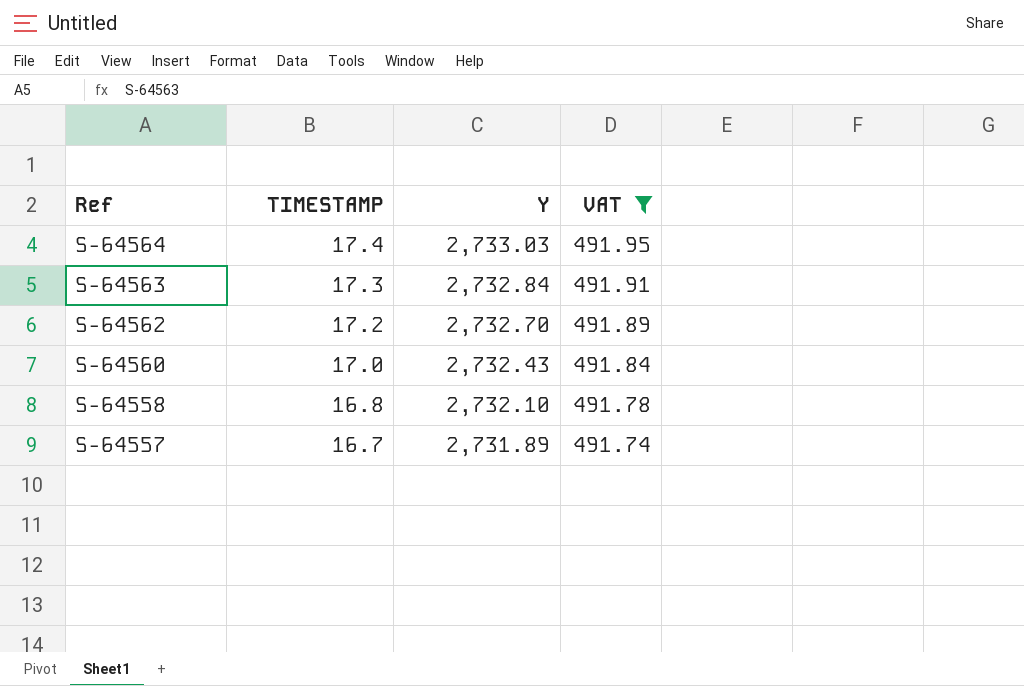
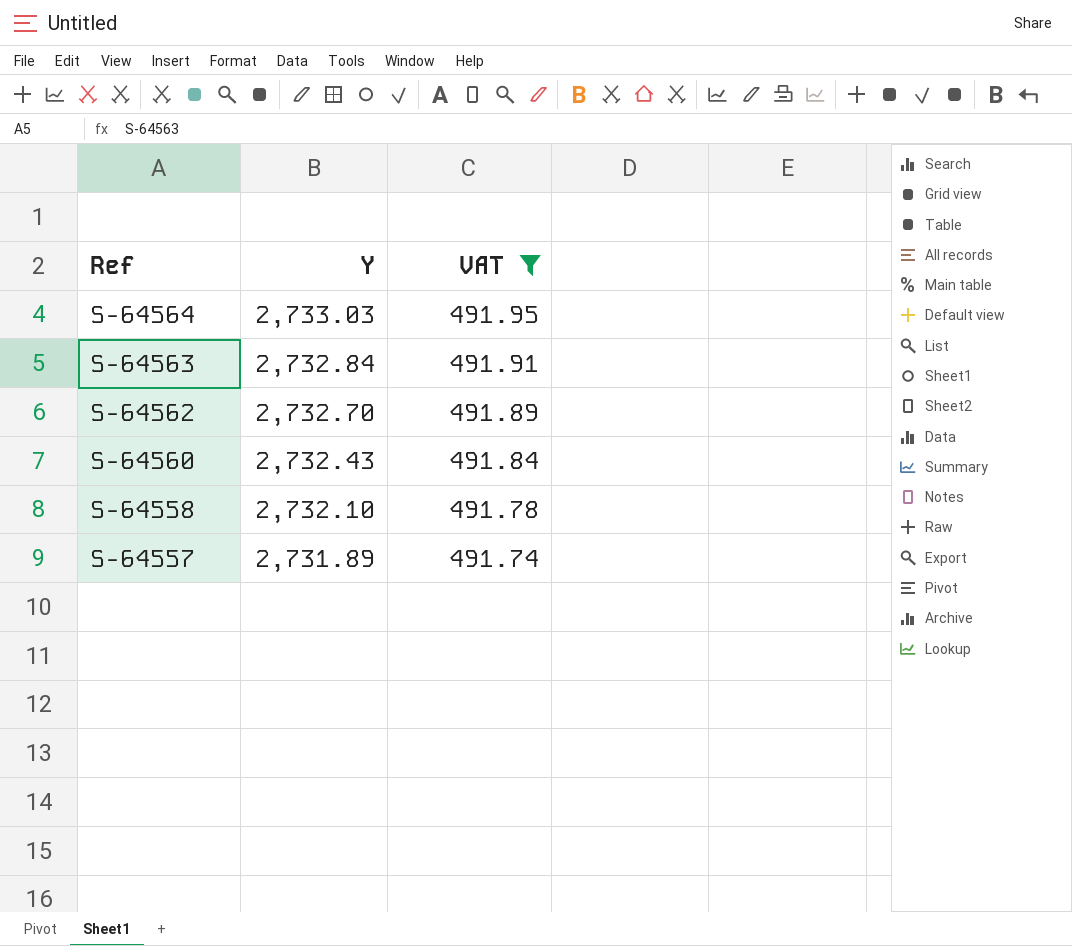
column TIMESTAMP | position: 2 -> none

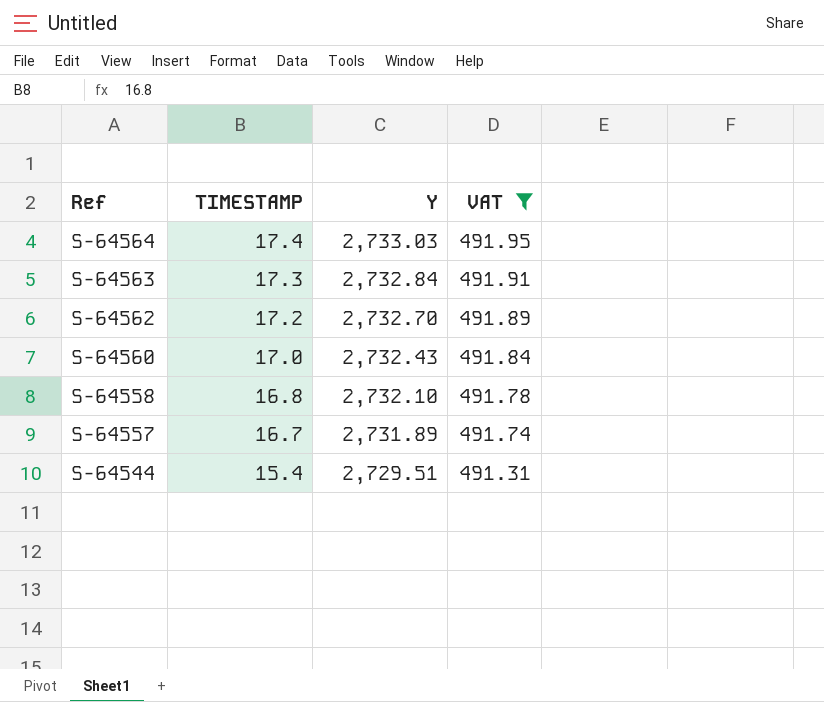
column TIMESTAMP | position: none -> 2
row S-64544: none -> 15.4 | 2,729.51 | 491.31

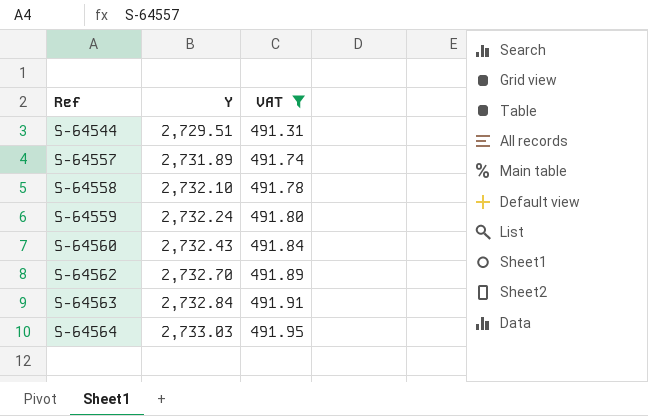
row order: Ref descending -> Ref ascending
column TIMESTAMP | position: 2 -> none
row S-64559: none -> 2,732.24 | 491.80

